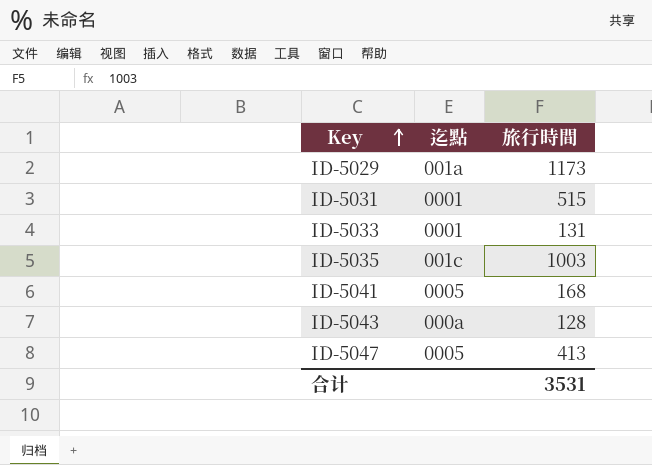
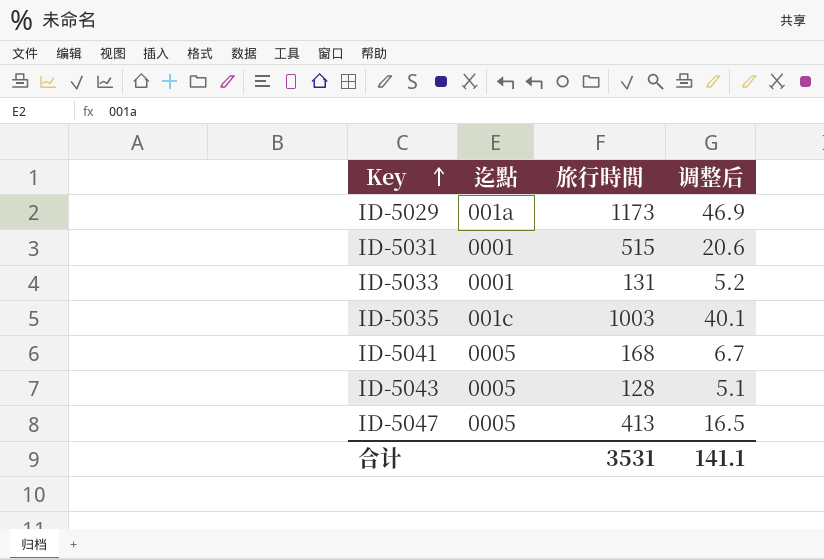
column 调整后 | formula: none -> [旅行時間] * 0.04
ID-5043 | 迄點: 000a -> 0005

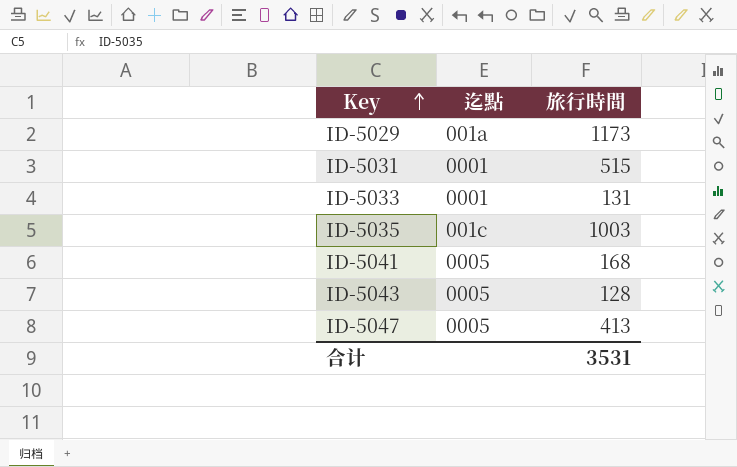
column 调整后 | formula: [旅行時間] * 0.04 -> none

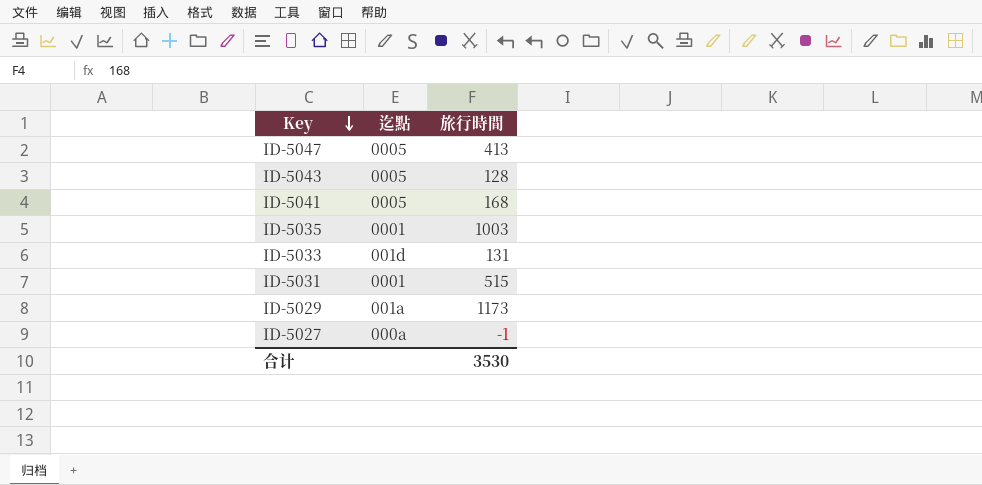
row order: Key ascending -> Key descending
ID-5035 | 迄點: 001c -> 0001
ID-5033 | 迄點: 0001 -> 001d
row ID-5027: none -> 000a | -1
合计 | 旅行時間: 3531 -> 3530

